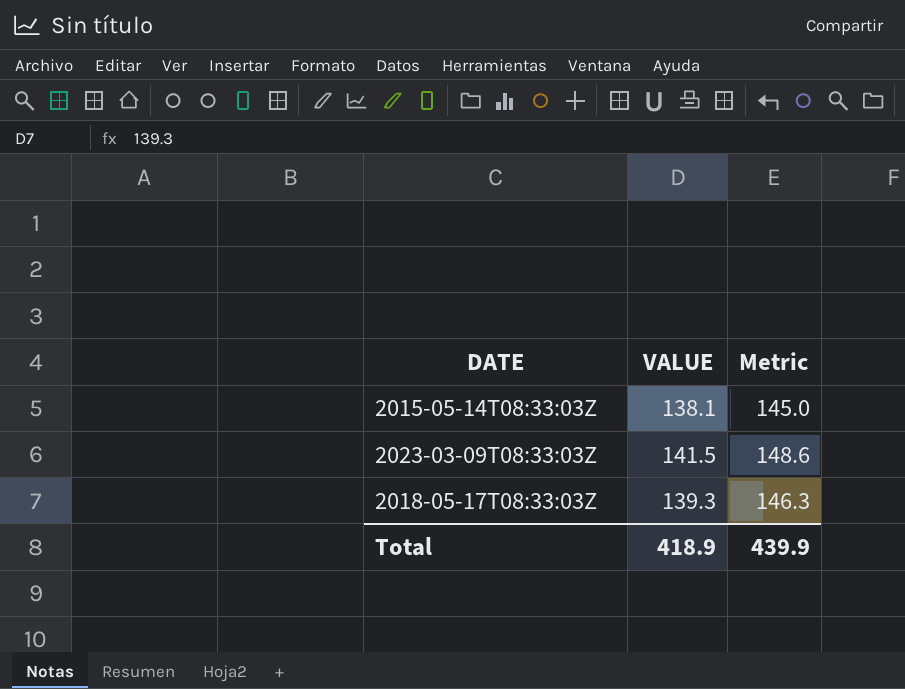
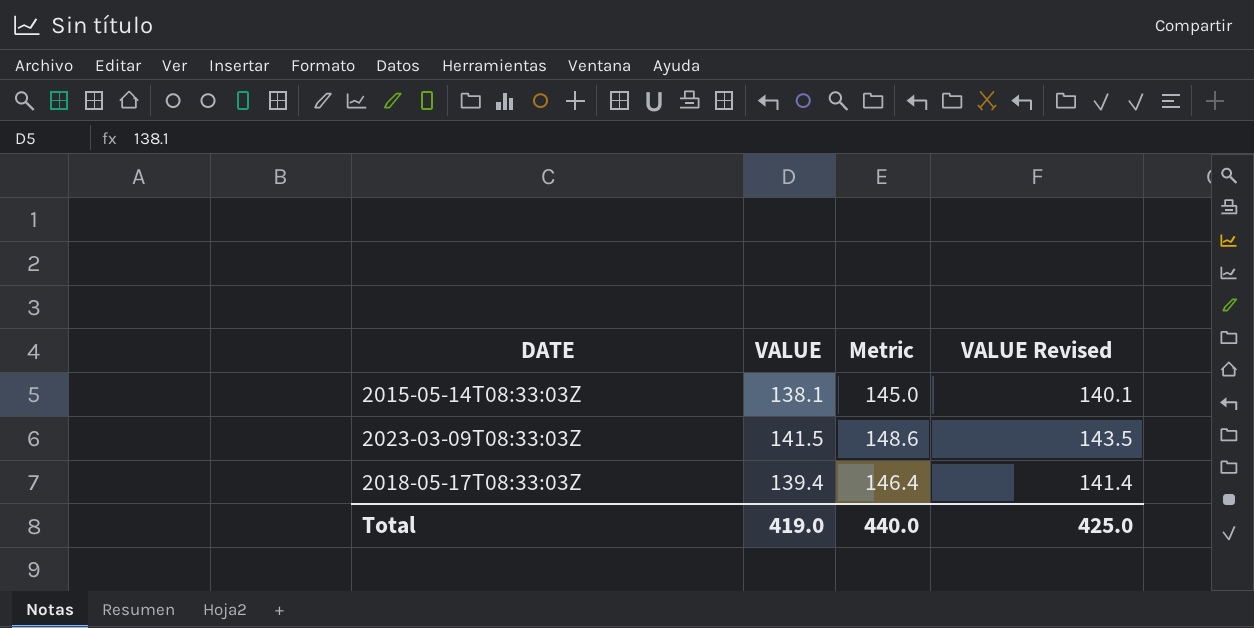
column VALUE Revised | formula: none -> [VALUE] + 2
2018-05-17T08:33:03Z | VALUE: 139.3 -> 139.4
2018-05-17T08:33:03Z | Metric: 146.3 -> 146.4
Total | VALUE: 418.9 -> 419.0
Total | Metric: 439.9 -> 440.0

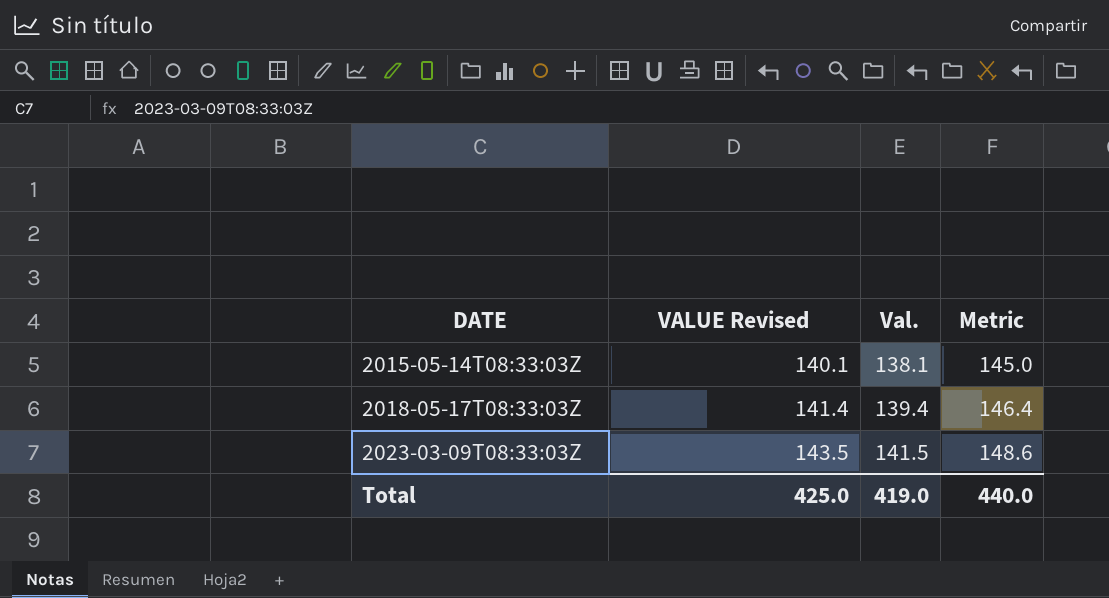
row order: none -> DATE ascending
column VALUE Revised | position: 4 -> 2
column name: VALUE -> Val.

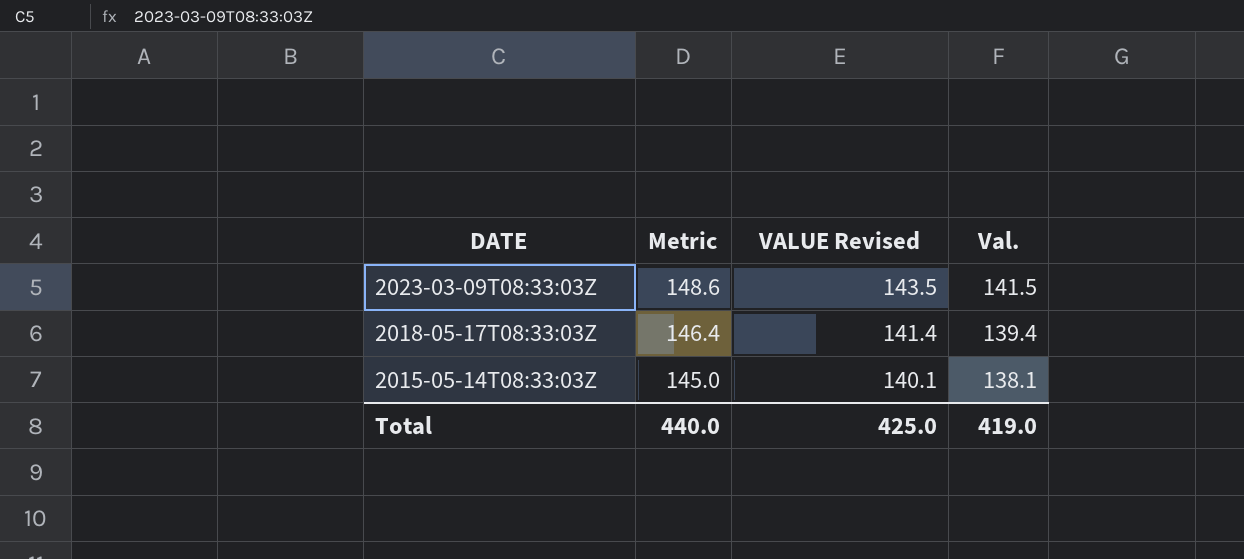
row order: DATE ascending -> DATE descending
column Metric | position: 4 -> 2

